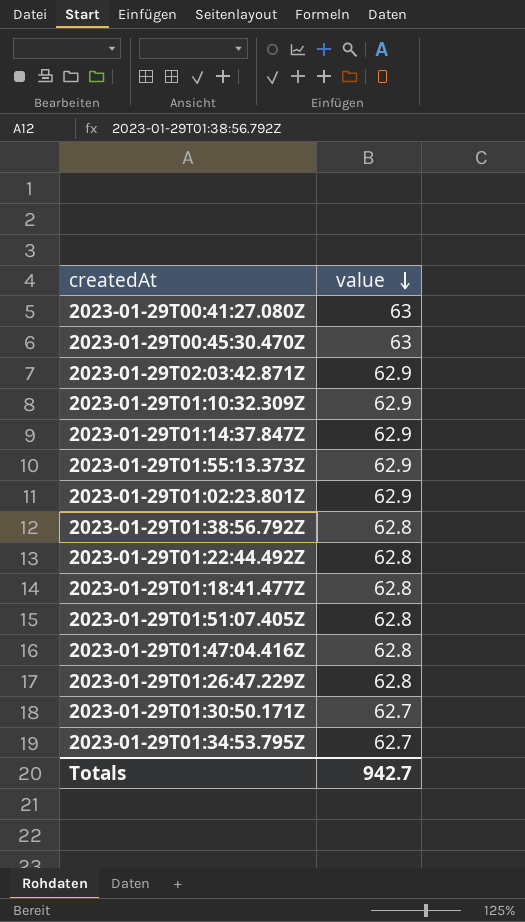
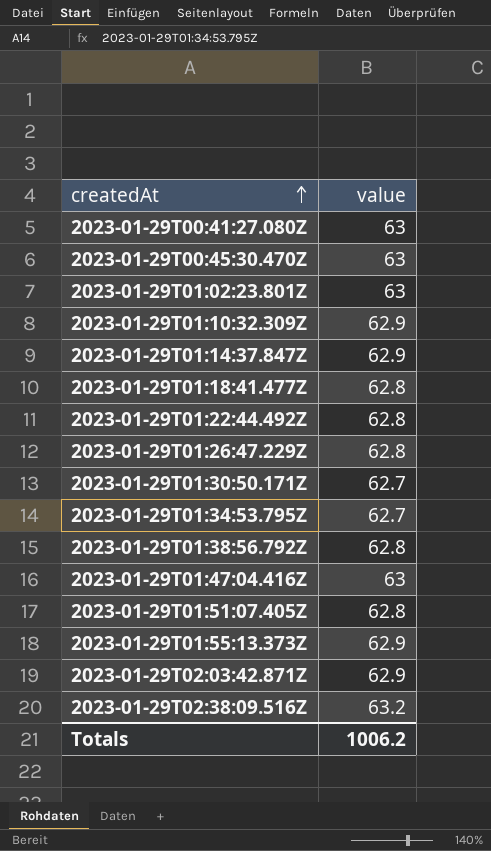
row order: value descending -> createdAt ascending
2023-01-29T01:02:23.801Z | value: 62.9 -> 63
2023-01-29T01:47:04.416Z | value: 62.8 -> 63
row 2023-01-29T02:38:09.516Z: none -> 63.2
Totals | value: 942.7 -> 1006.2

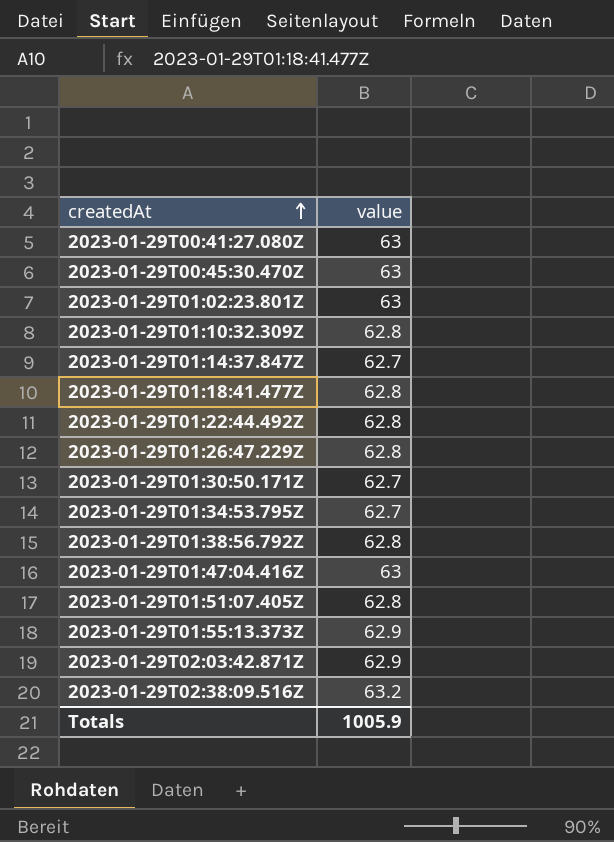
2023-01-29T01:10:32.309Z | value: 62.9 -> 62.8
2023-01-29T01:14:37.847Z | value: 62.9 -> 62.7
Totals | value: 1006.2 -> 1005.9

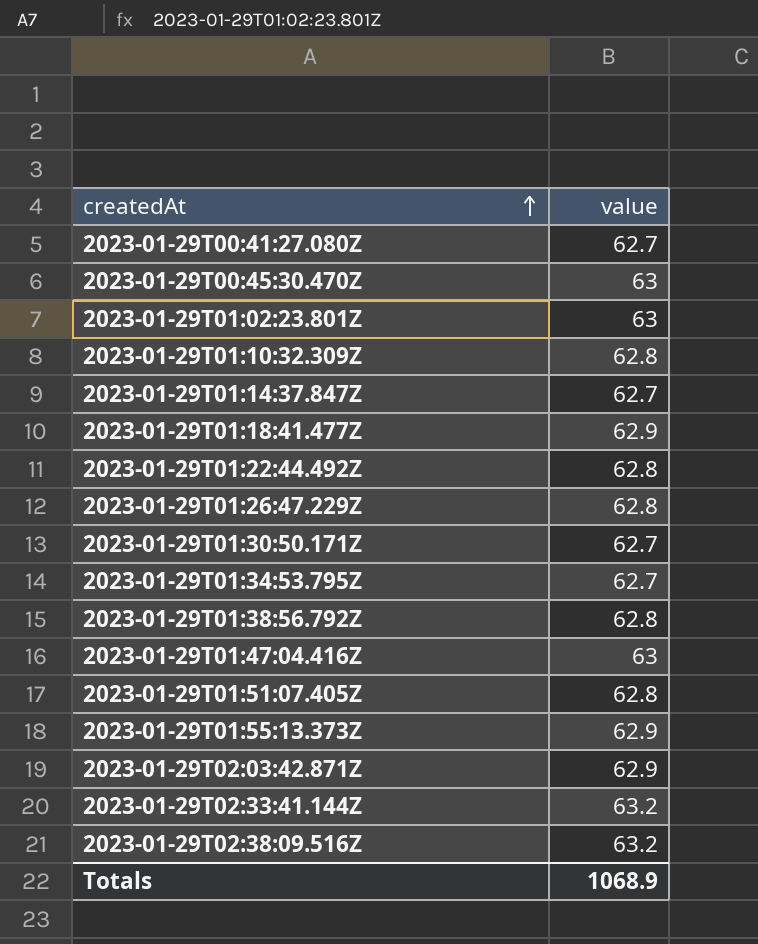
2023-01-29T00:41:27.080Z | value: 63 -> 62.7
2023-01-29T01:18:41.477Z | value: 62.8 -> 62.9
row 2023-01-29T02:33:41.144Z: none -> 63.2
Totals | value: 1005.9 -> 1068.9

